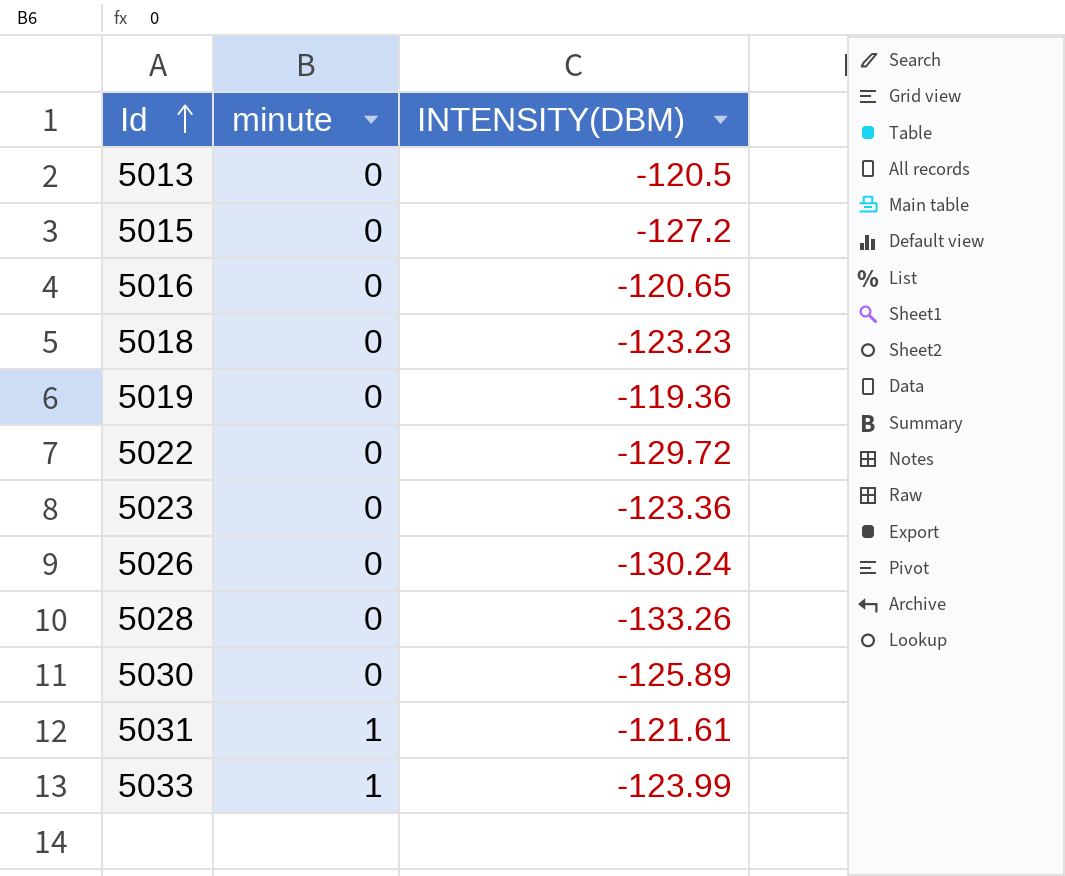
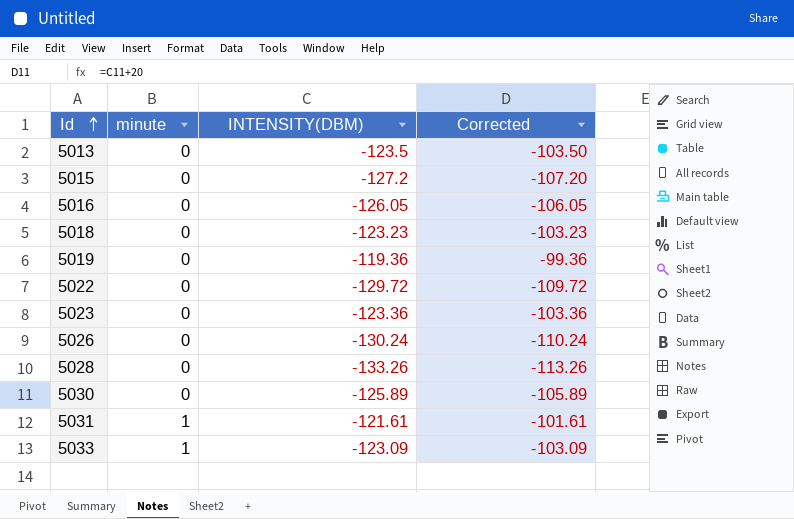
column Corrected | formula: none -> [INTENSITY(DBM)] + 20
5013 | INTENSITY(DBM): -120.5 -> -123.5
5016 | INTENSITY(DBM): -120.65 -> -126.05
5033 | INTENSITY(DBM): -123.99 -> -123.09

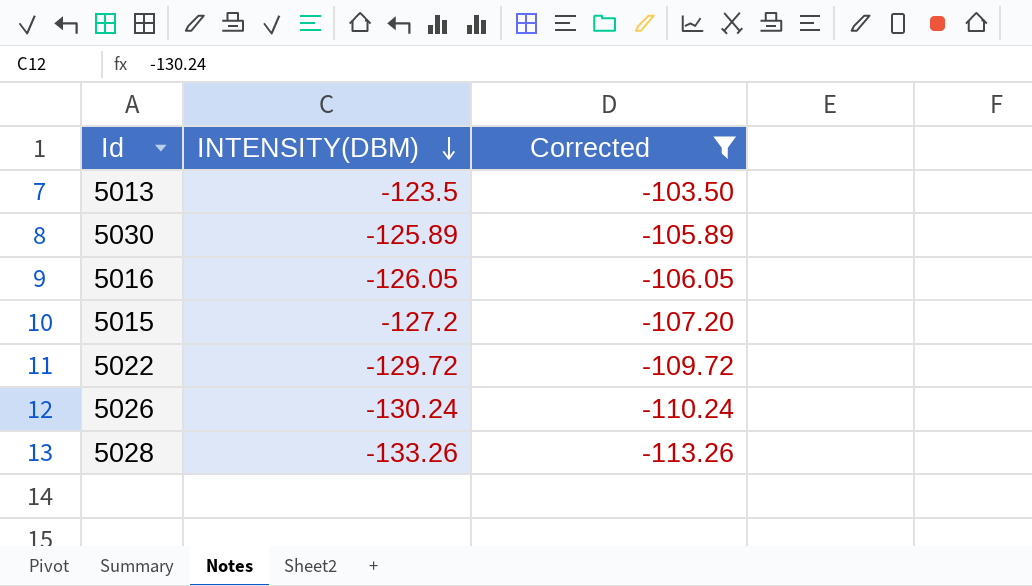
filter: none -> Corrected <= -103.50
row order: Id ascending -> INTENSITY(DBM) descending
column minute | position: 2 -> none

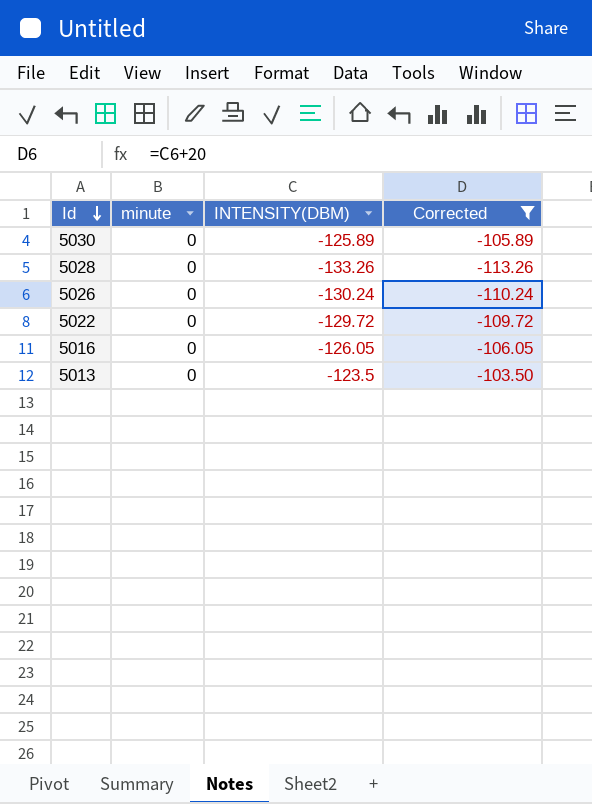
row order: INTENSITY(DBM) descending -> Id descending
column minute | position: none -> 2
row 5015: -127.2 | -107.20 -> none

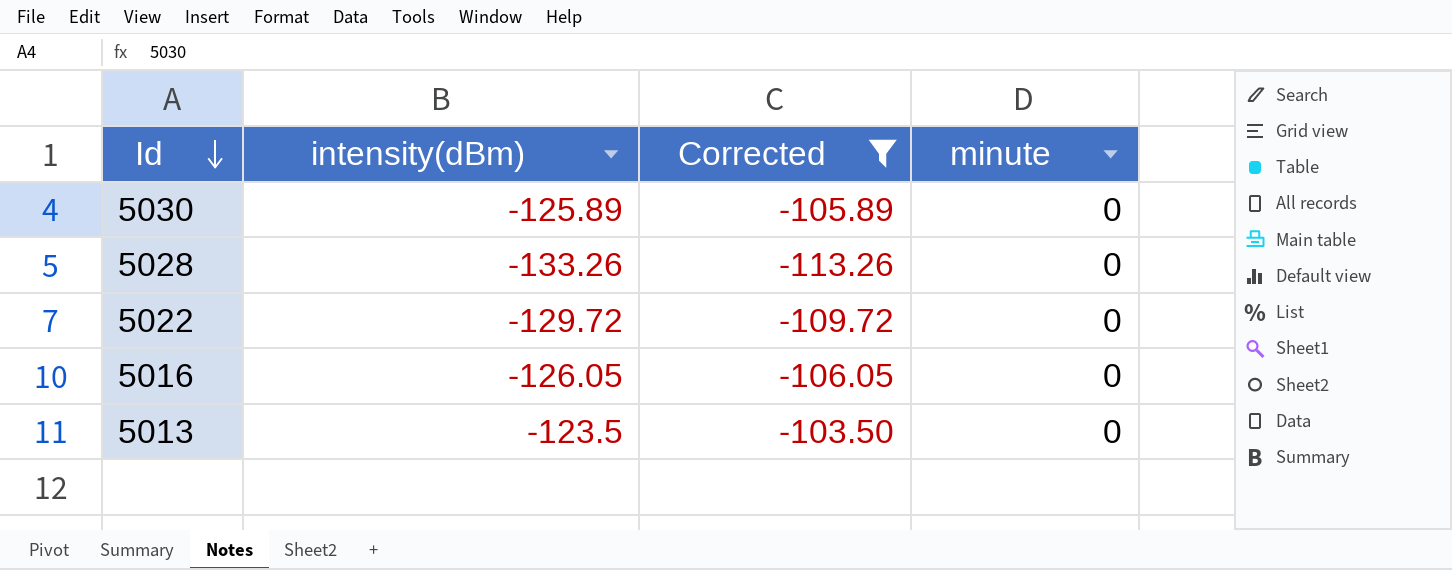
column name: INTENSITY(DBM) -> intensity(dBm)
column minute | position: 2 -> 4
row 5026: 0 | -130.24 | -110.24 -> none

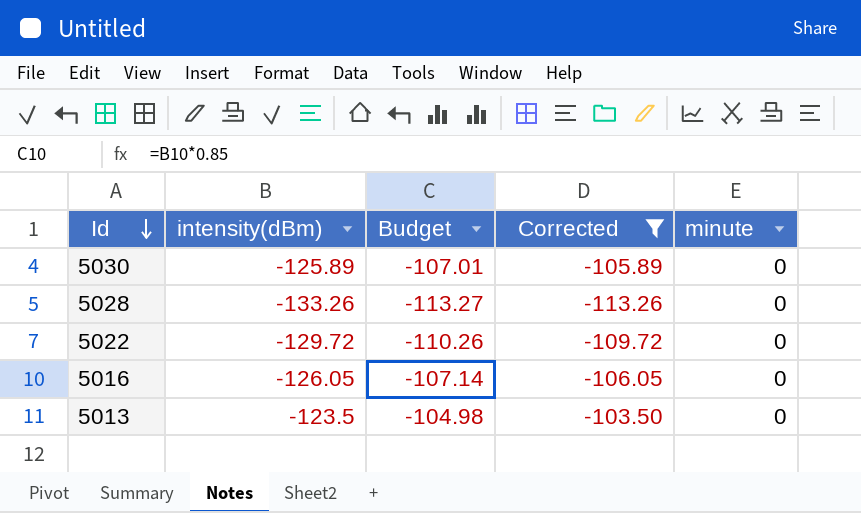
column Budget | formula: none -> [intensity(dBm)] * 0.85

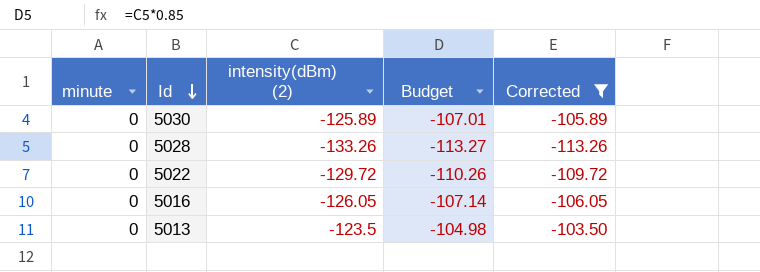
column minute | position: 5 -> 1
column name: intensity(dBm) -> intensity(dBm) (2)

